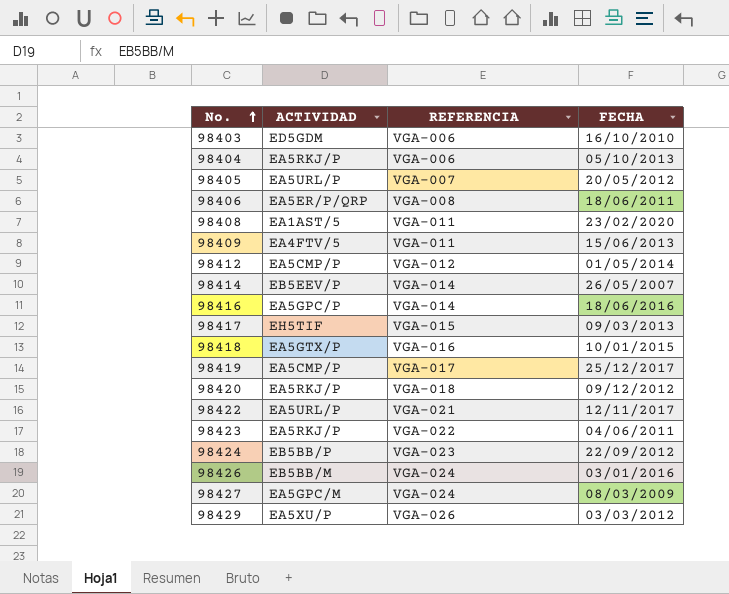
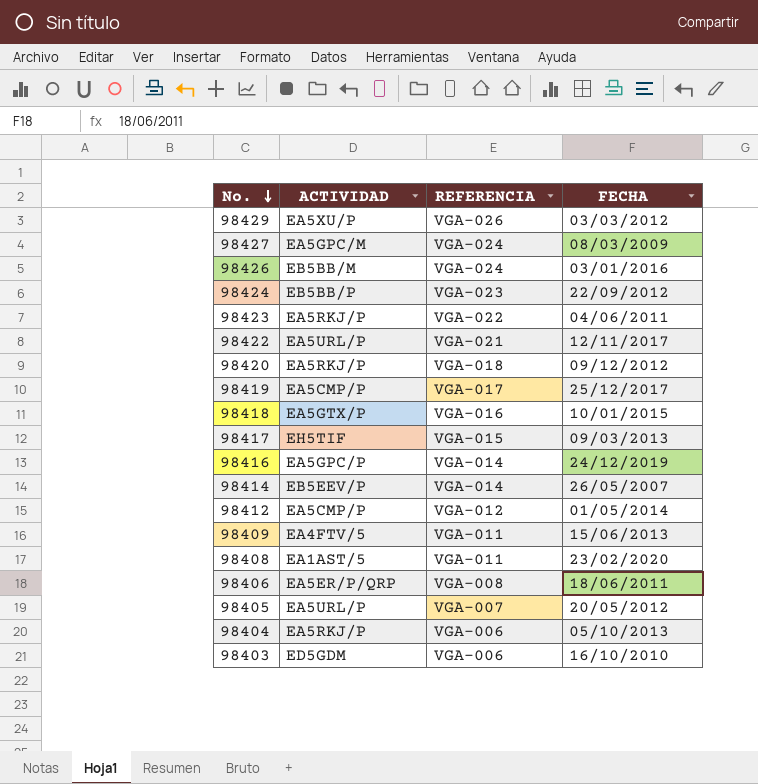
row order: No. ascending -> No. descending
98416 | FECHA: 18/06/2016 -> 24/12/2019

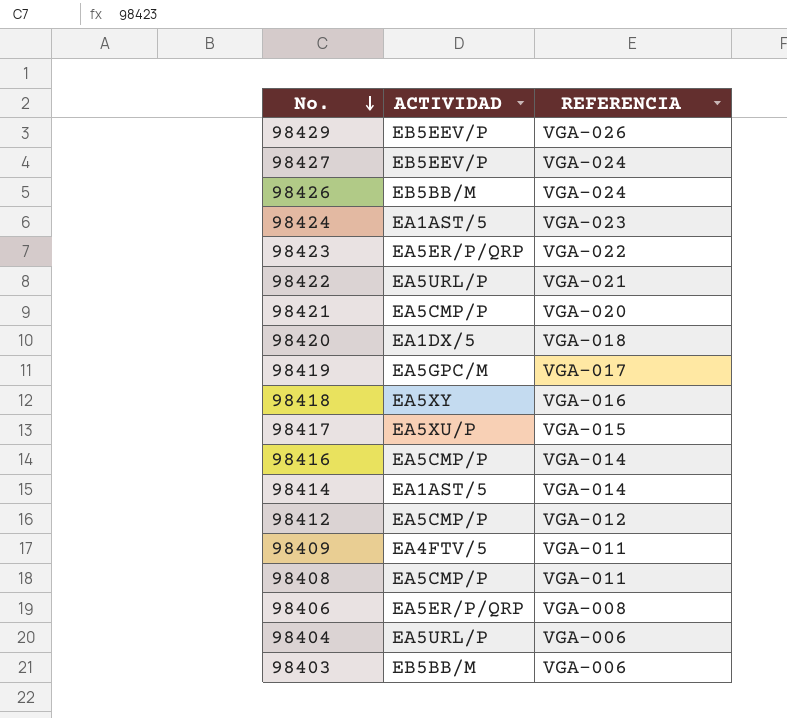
column FECHA | position: 4 -> none
row 98405: EA5URL/P | VGA-007 | 20/05/2012 -> none
98429 | ACTIVIDAD: EA5XU/P -> EB5EEV/P
98427 | ACTIVIDAD: EA5GPC/M -> EB5EEV/P
98424 | ACTIVIDAD: EB5BB/P -> EA1AST/5
98423 | ACTIVIDAD: EA5RKJ/P -> EA5ER/P/QRP
row 98421: none -> EA5CMP/P | VGA-020
98420 | ACTIVIDAD: EA5RKJ/P -> EA1DX/5
98419 | ACTIVIDAD: EA5CMP/P -> EA5GPC/M
98418 | ACTIVIDAD: EA5GTX/P -> EA5XY
98417 | ACTIVIDAD: EH5TIF -> EA5XU/P
98416 | ACTIVIDAD: EA5GPC/P -> EA5CMP/P
98414 | ACTIVIDAD: EB5EEV/P -> EA1AST/5
98408 | ACTIVIDAD: EA1AST/5 -> EA5CMP/P
98404 | ACTIVIDAD: EA5RKJ/P -> EA5URL/P
98403 | ACTIVIDAD: ED5GDM -> EB5BB/M

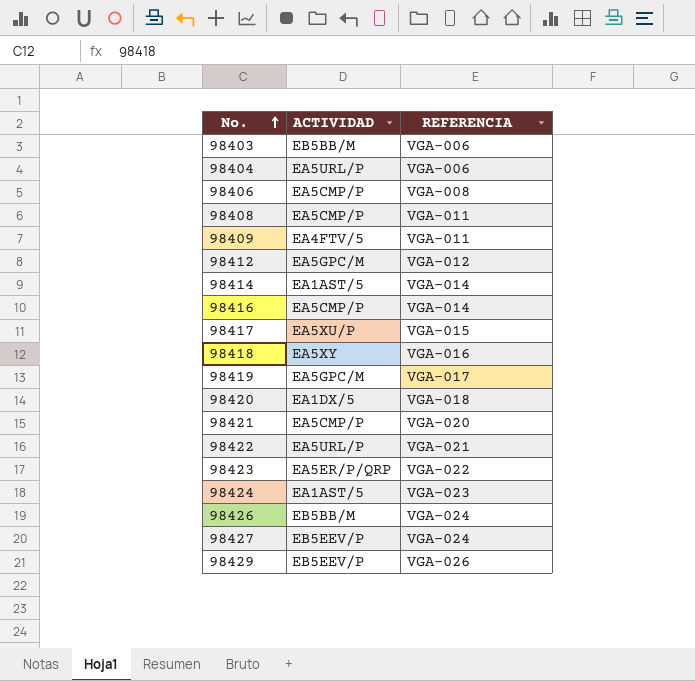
row order: No. descending -> No. ascending
98406 | ACTIVIDAD: EA5ER/P/QRP -> EA5CMP/P
98412 | ACTIVIDAD: EA5CMP/P -> EA5GPC/M

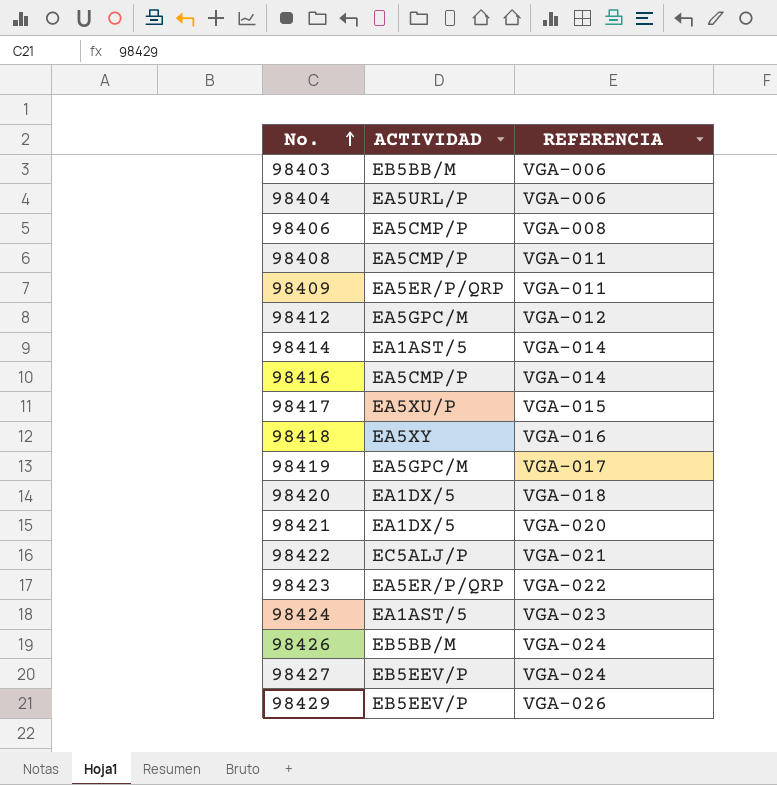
98409 | ACTIVIDAD: EA4FTV/5 -> EA5ER/P/QRP
98421 | ACTIVIDAD: EA5CMP/P -> EA1DX/5
98422 | ACTIVIDAD: EA5URL/P -> EC5ALJ/P

